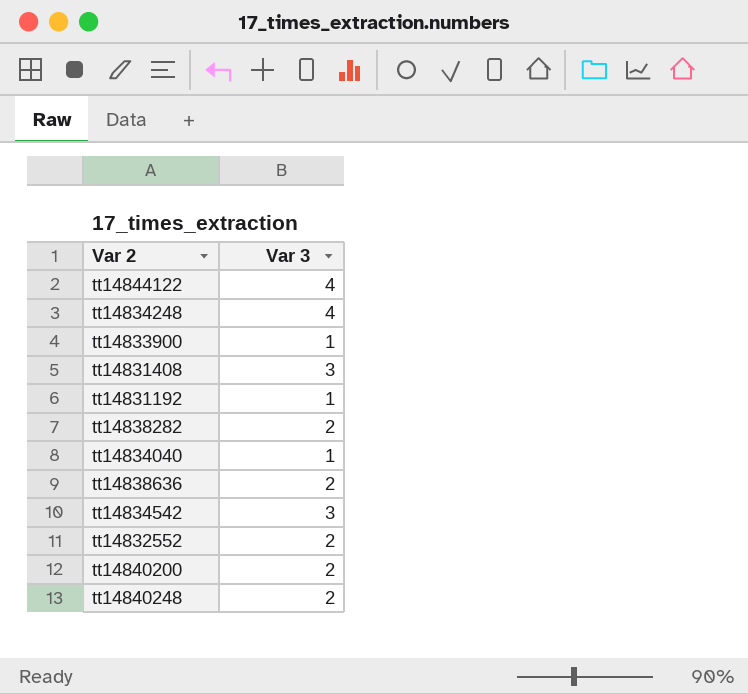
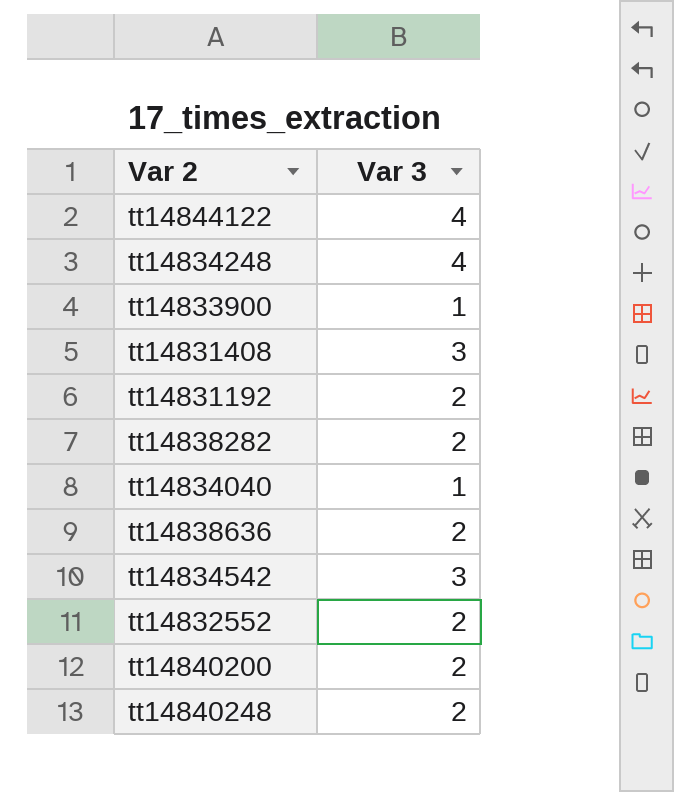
tt14831192 | Var 3: 1 -> 2

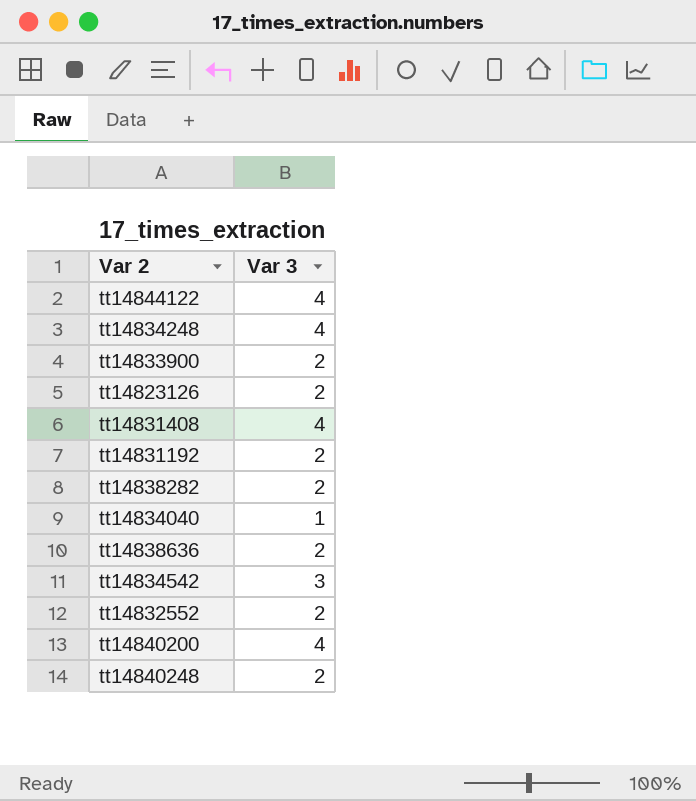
tt14833900 | Var 3: 1 -> 2
row tt14823126: none -> 2
tt14831408 | Var 3: 3 -> 4
tt14840200 | Var 3: 2 -> 4

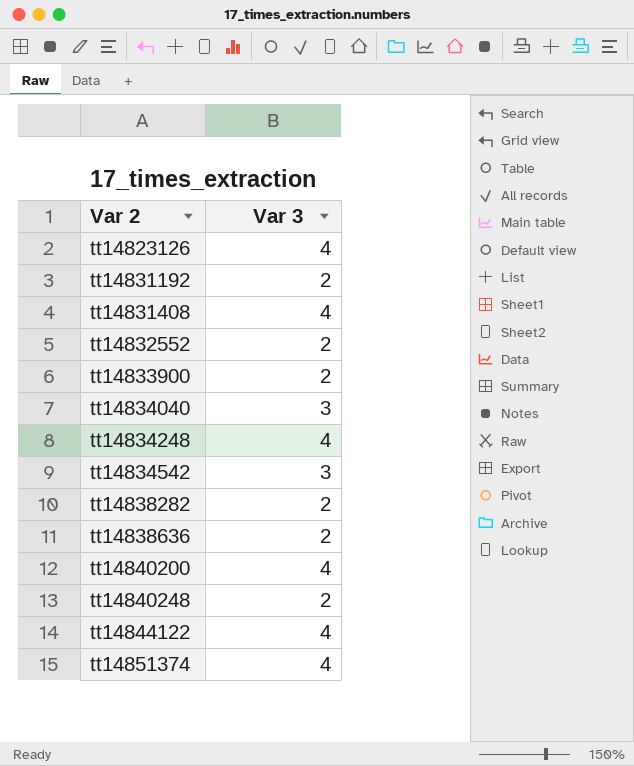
row order: none -> Var 2 ascending
tt14823126 | Var 3: 2 -> 4
tt14834040 | Var 3: 1 -> 3
row tt14851374: none -> 4

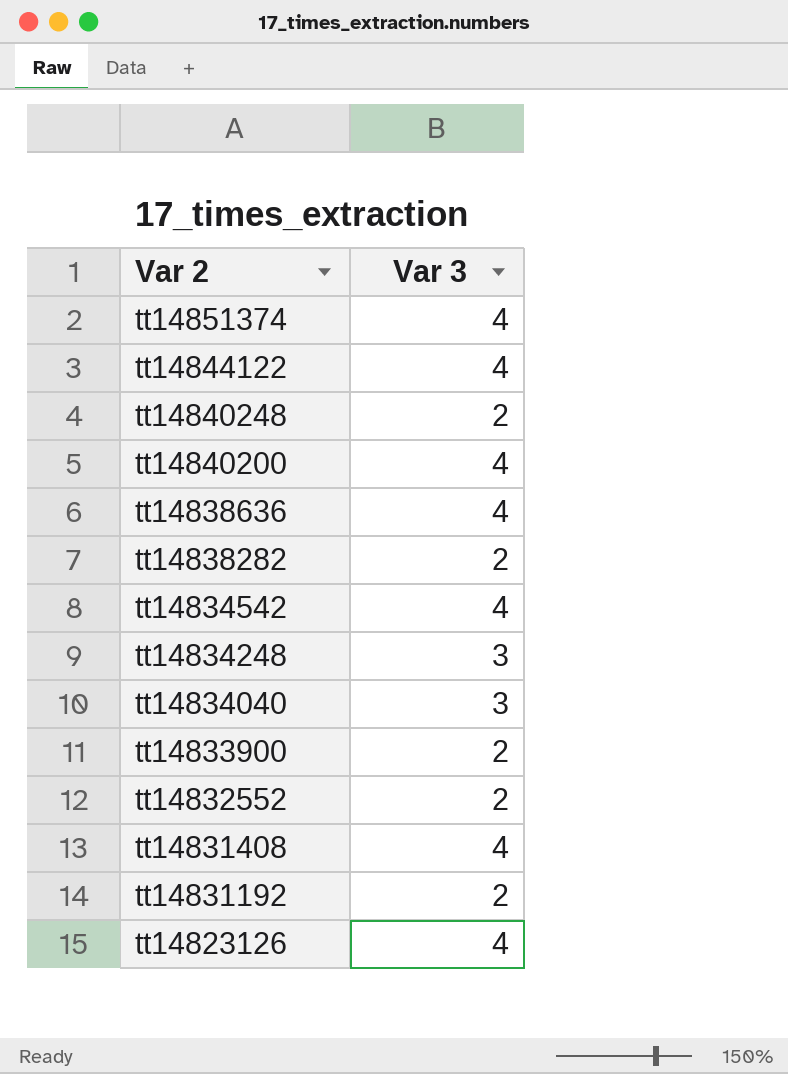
row order: Var 2 ascending -> Var 2 descending
tt14838636 | Var 3: 2 -> 4
tt14834542 | Var 3: 3 -> 4
tt14834248 | Var 3: 4 -> 3

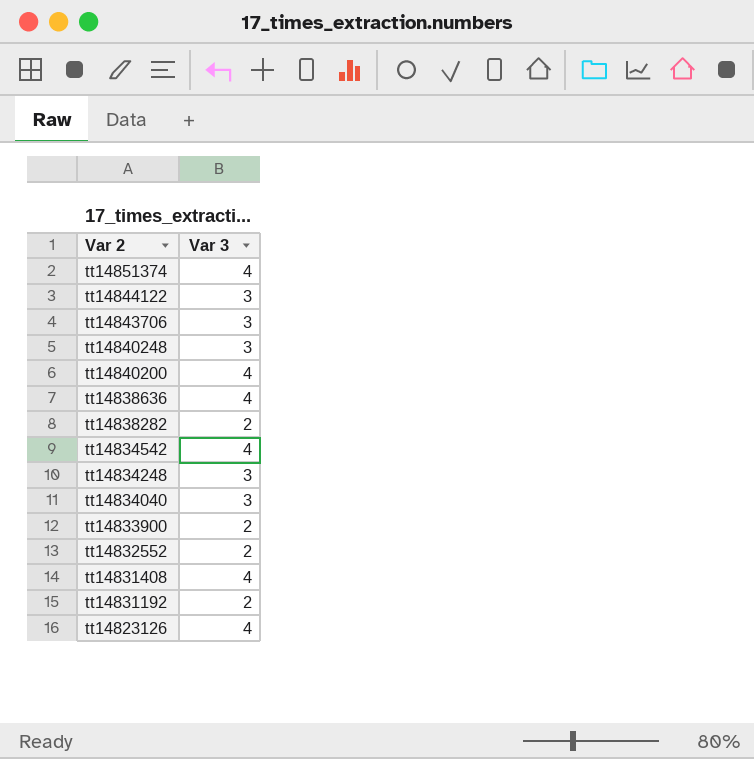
tt14844122 | Var 3: 4 -> 3
row tt14843706: none -> 3
tt14840248 | Var 3: 2 -> 3

